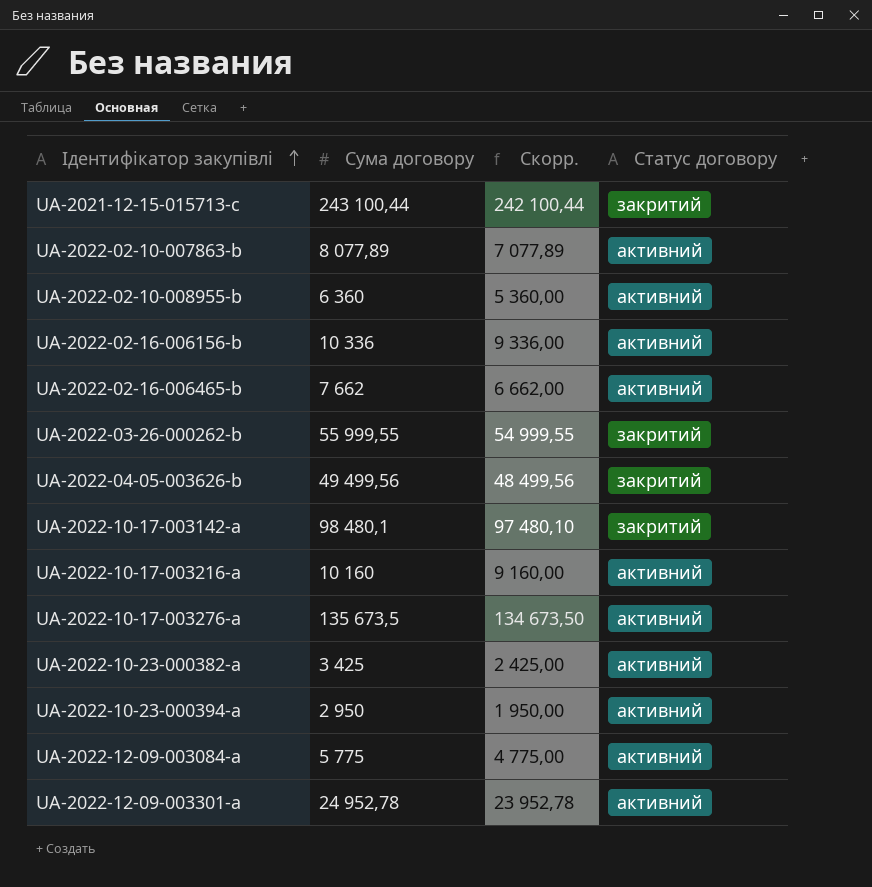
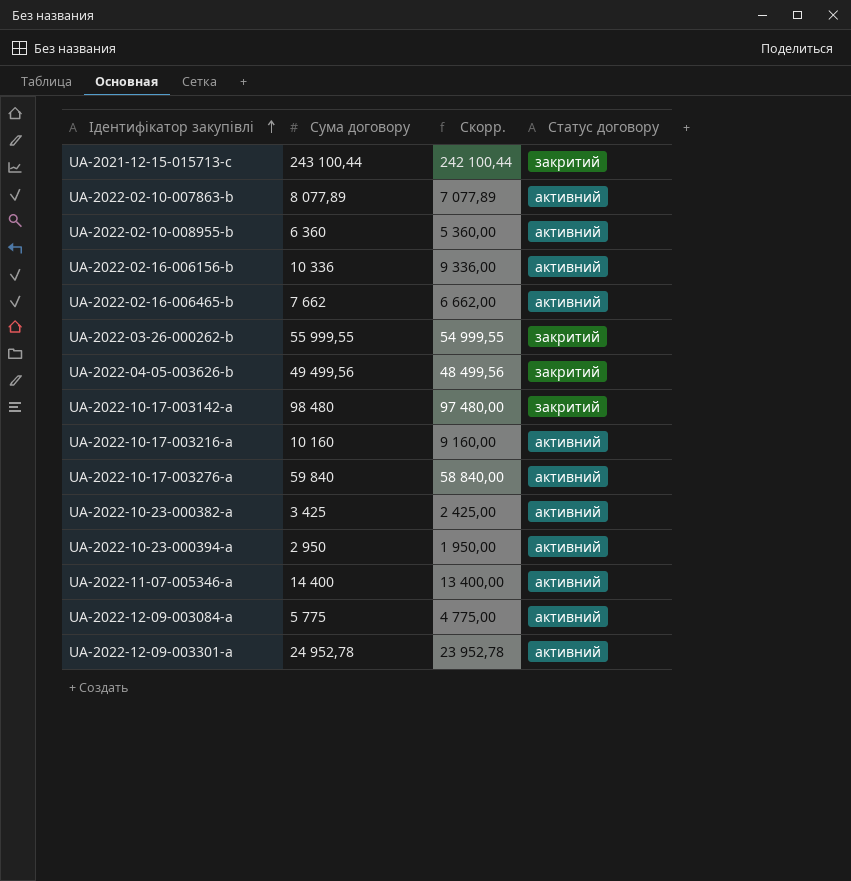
UA-2022-10-17-003142-a | Сума договору: 98 480,1 -> 98 480
UA-2022-10-17-003142-a | Скорр.: 97 480,10 -> 97 480,00
UA-2022-10-17-003276-a | Сума договору: 135 673,5 -> 59 840
UA-2022-10-17-003276-a | Скорр.: 134 673,50 -> 58 840,00
row UA-2022-11-07-005346-a: none -> 14 400 | 13 400,00 | активний

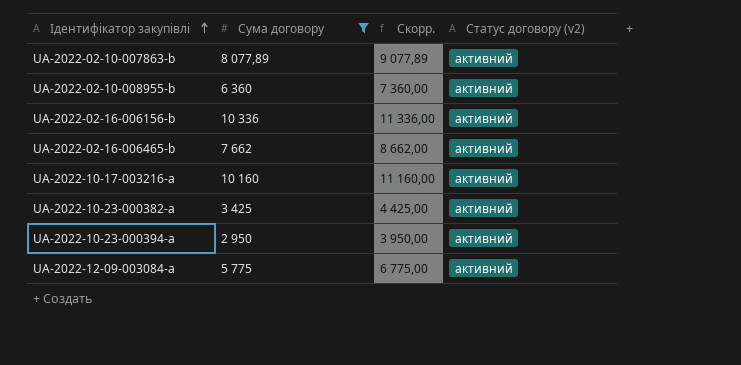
filter: none -> Сума договору <= 10 336
column Скорр. | formula: [Сума договору] - 1000 -> [Сума договору] + 1000
column name: Статус договору -> Статус договору (v2)

